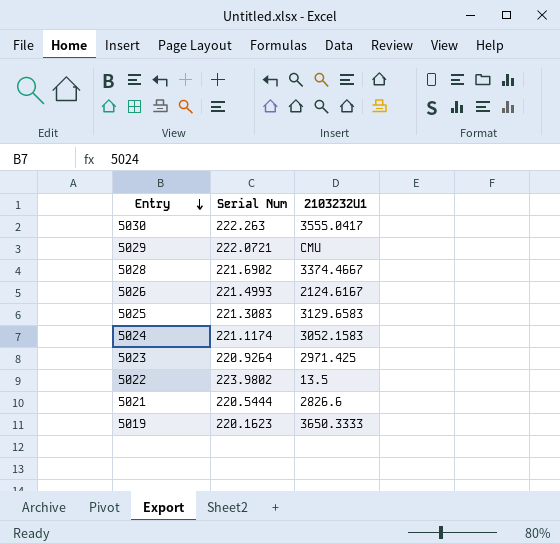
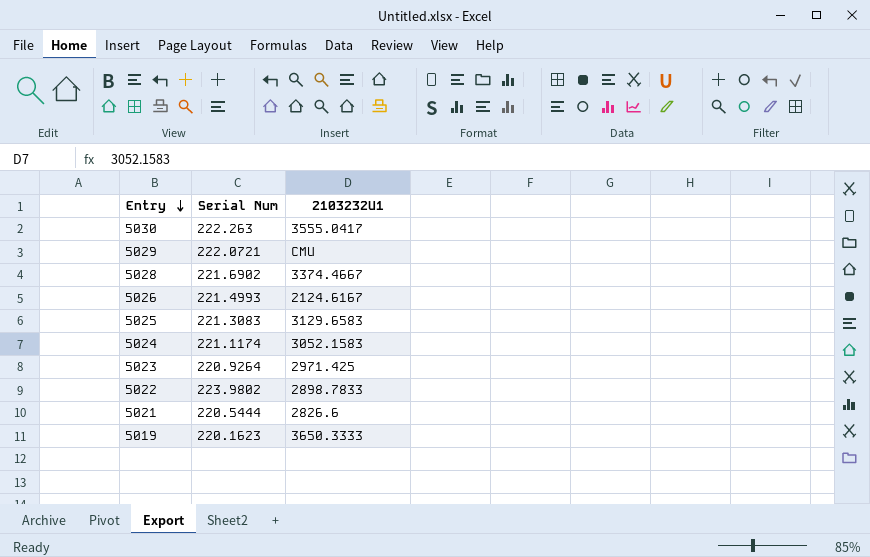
5022 | 2103232U1: 13.5 -> 2898.7833

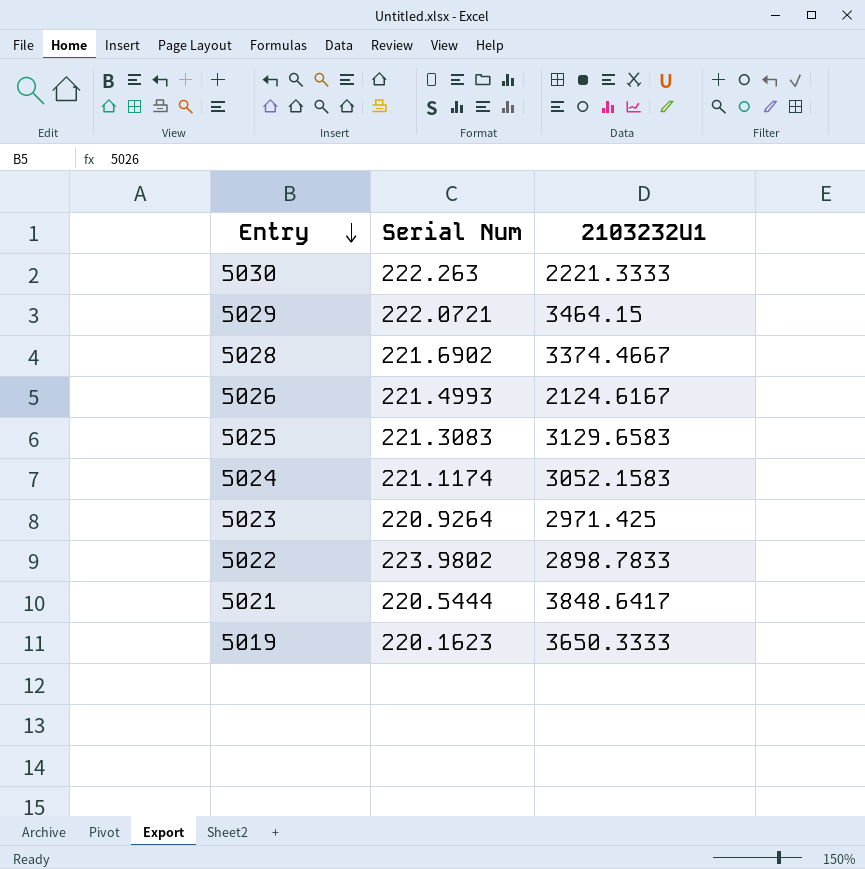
5030 | 2103232U1: 3555.0417 -> 2221.3333
5029 | 2103232U1: CMU -> 3464.15
5021 | 2103232U1: 2826.6 -> 3848.6417

